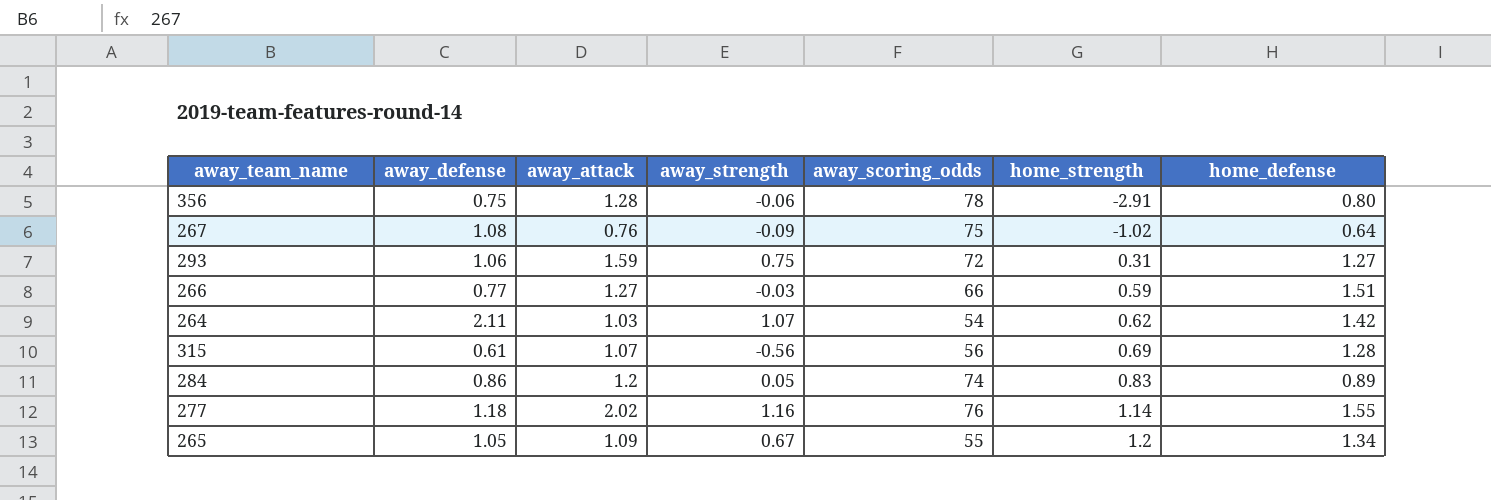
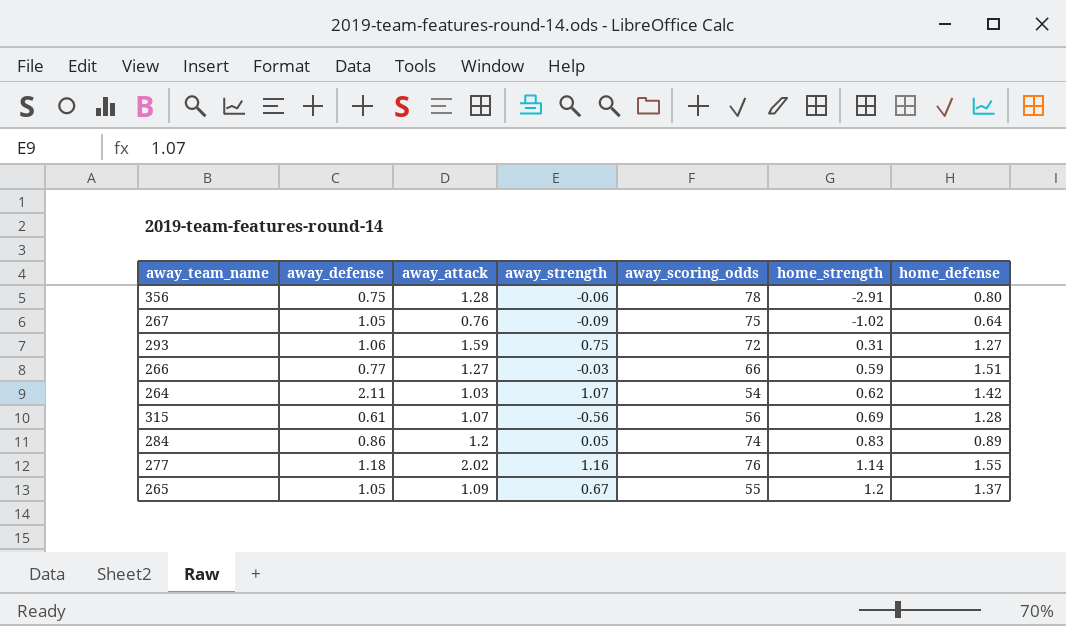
267 | away_defense: 1.08 -> 1.05
265 | home_defense: 1.34 -> 1.37

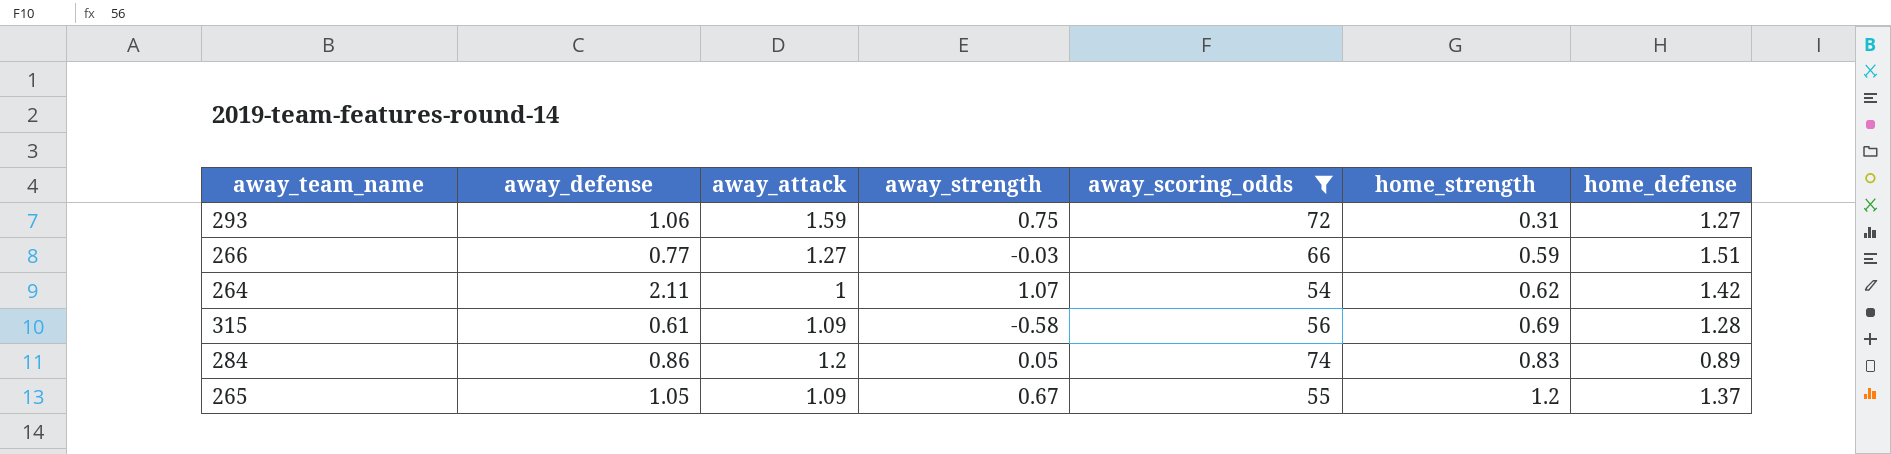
filter: none -> away_scoring_odds <= 74
264 | away_attack: 1.03 -> 1
315 | away_attack: 1.07 -> 1.09
315 | away_strength: -0.56 -> -0.58

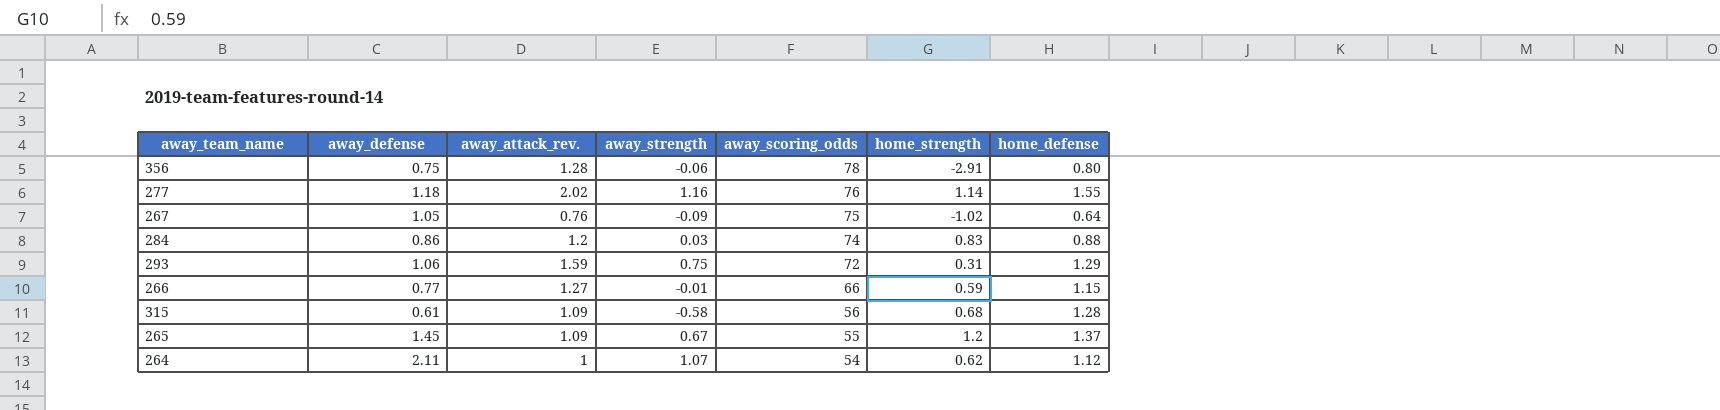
filter: away_scoring_odds <= 74 -> none
row order: home_strength ascending -> away_scoring_odds descending
column name: away_attack -> away_attack_rev.
284 | away_strength: 0.05 -> 0.03
284 | home_defense: 0.89 -> 0.88
293 | home_defense: 1.27 -> 1.29
266 | away_strength: -0.03 -> -0.01
266 | home_defense: 1.51 -> 1.15
315 | home_strength: 0.69 -> 0.68
265 | away_defense: 1.05 -> 1.45
264 | home_defense: 1.42 -> 1.12

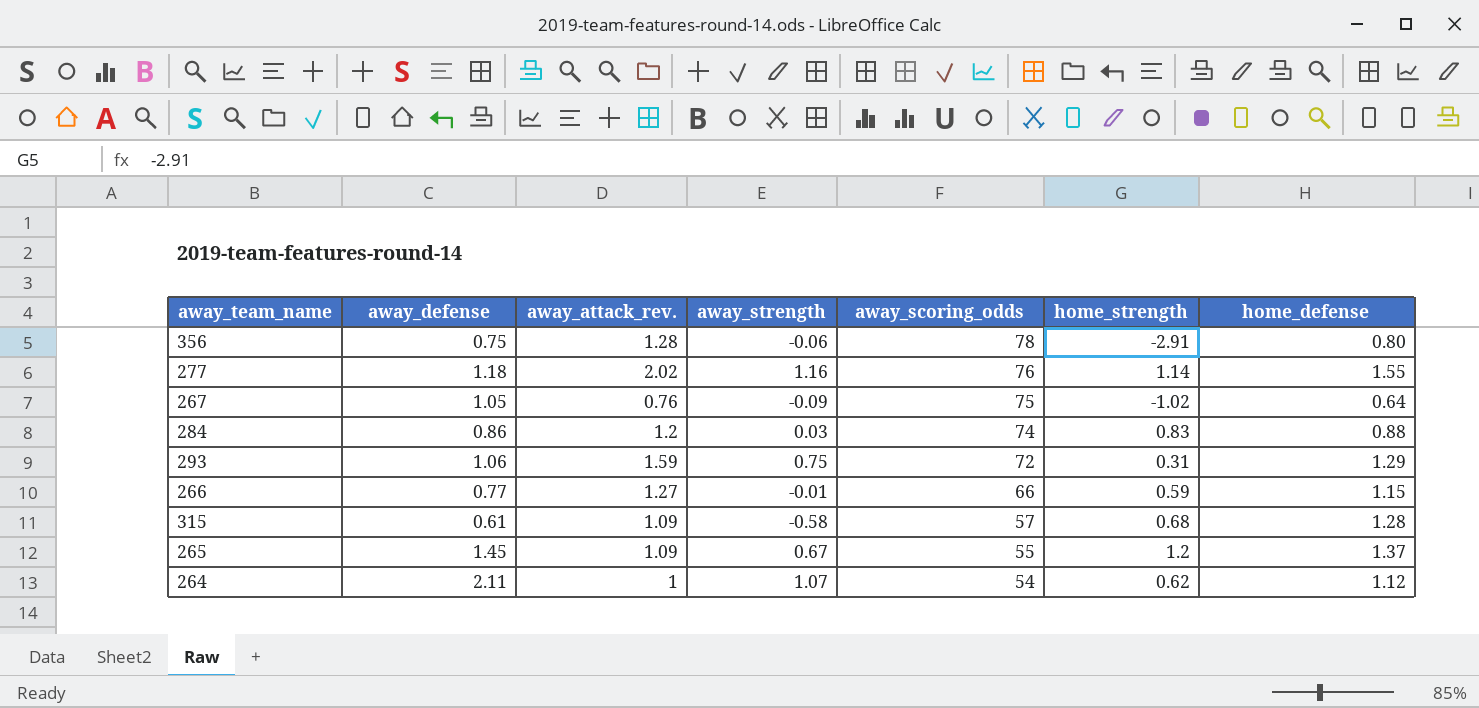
315 | away_scoring_odds: 56 -> 57

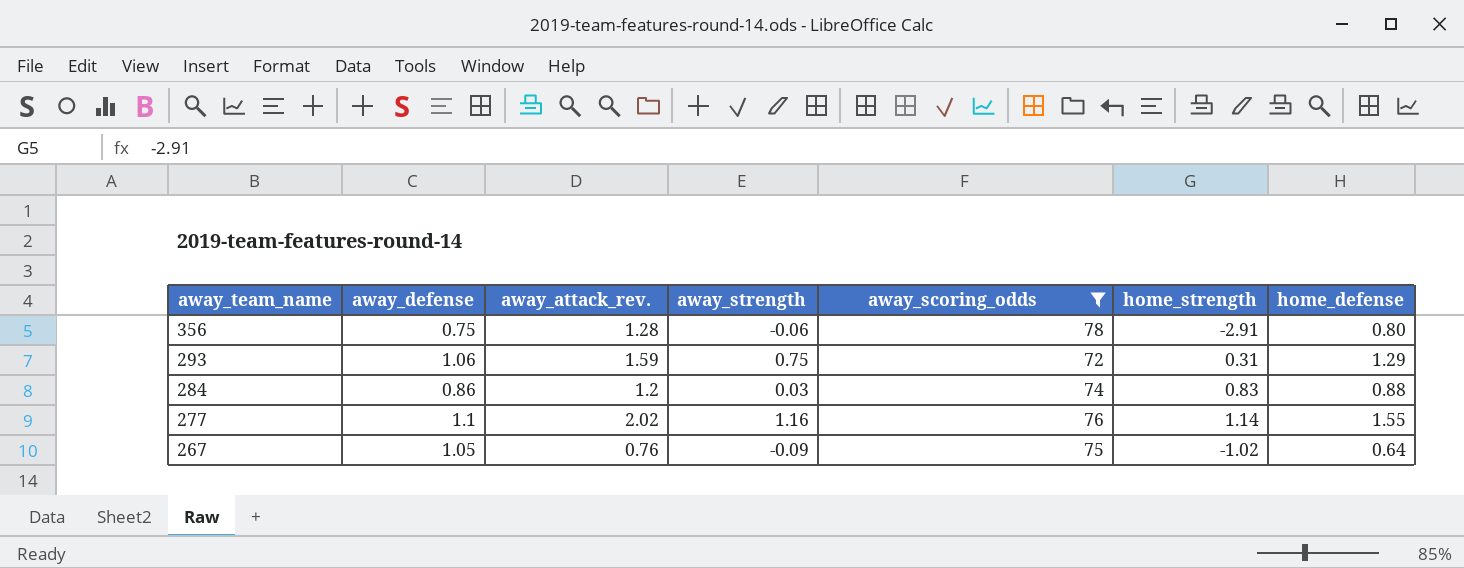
filter: none -> away_scoring_odds >= 72
row order: away_scoring_odds descending -> away_team_name descending
277 | away_defense: 1.18 -> 1.1

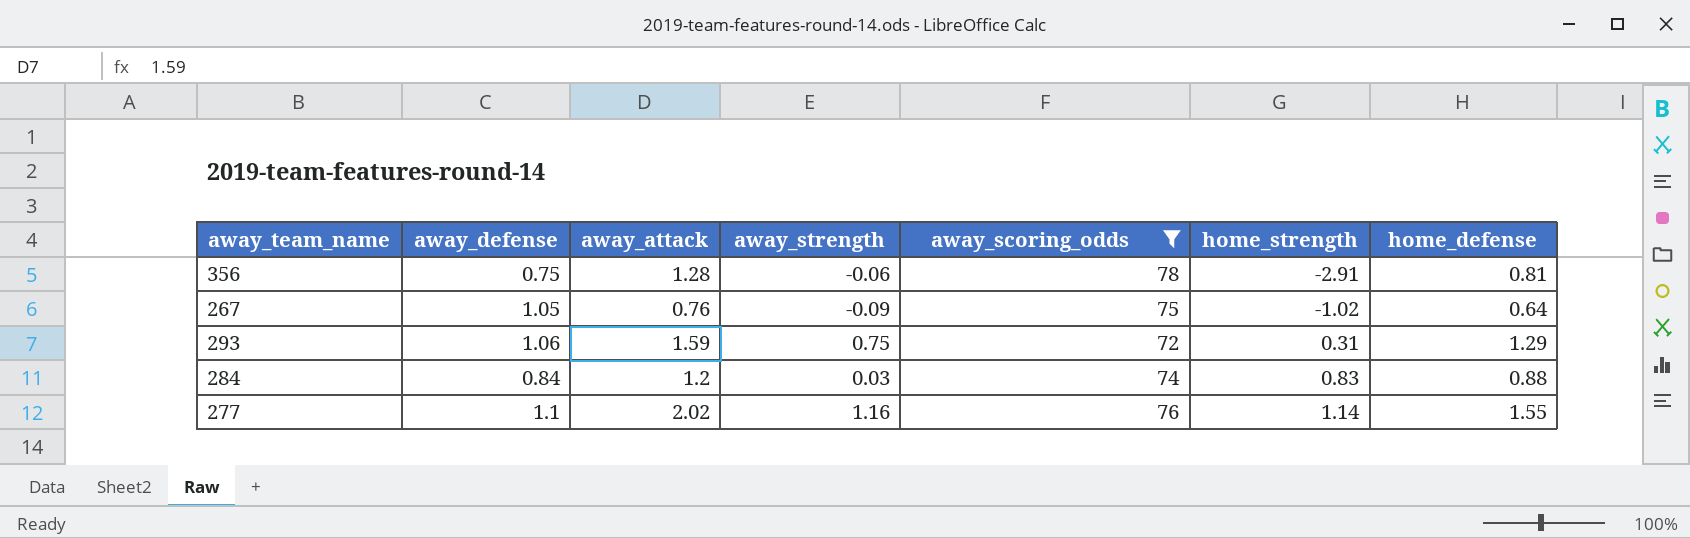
row order: away_team_name descending -> home_strength ascending
column name: away_attack_rev. -> away_attack
356 | home_defense: 0.80 -> 0.81
284 | away_defense: 0.86 -> 0.84

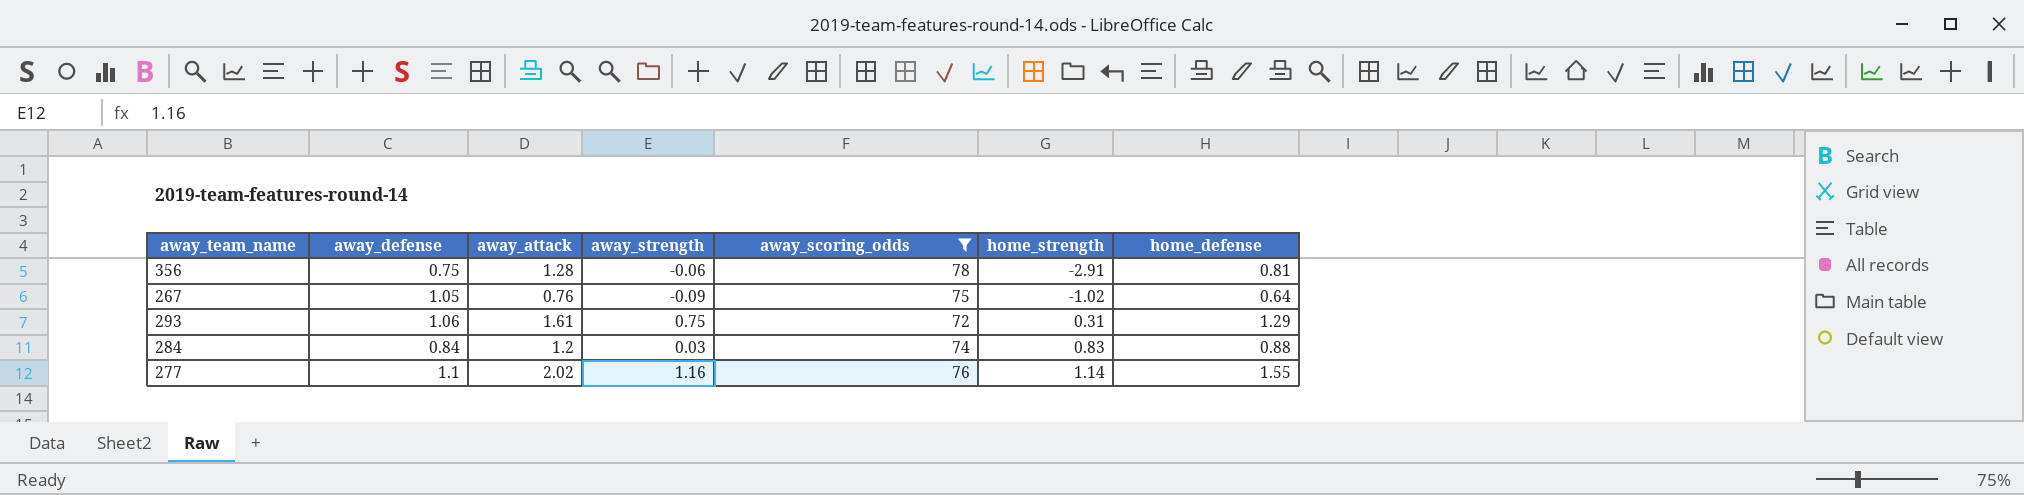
293 | away_attack: 1.59 -> 1.61

